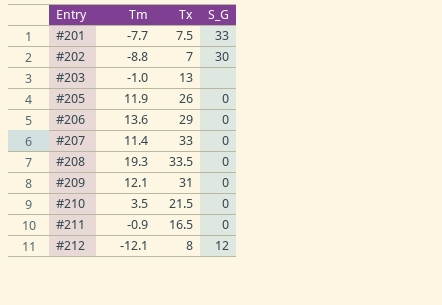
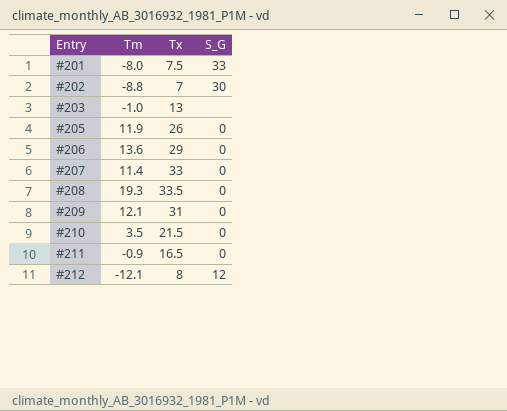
#201 | Tm: -7.7 -> -8.0

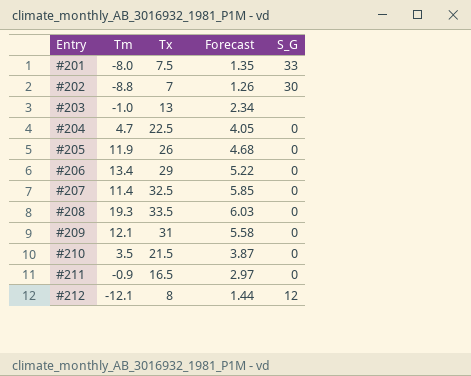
column Forecast | formula: none -> [Tx] * 0.18
row #204: none -> 4.7 | 22.5 | 4.05 | 0
#206 | Tm: 13.6 -> 13.4
#207 | Tx: 33 -> 32.5

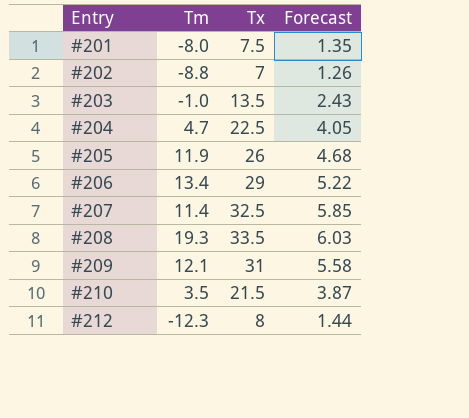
column S_G | position: 5 -> none
row #211: -0.9 | 16.5 | 2.97 | 0 -> none
#203 | Tx: 13 -> 13.5
#203 | Forecast: 2.34 -> 2.43
#212 | Tm: -12.1 -> -12.3

